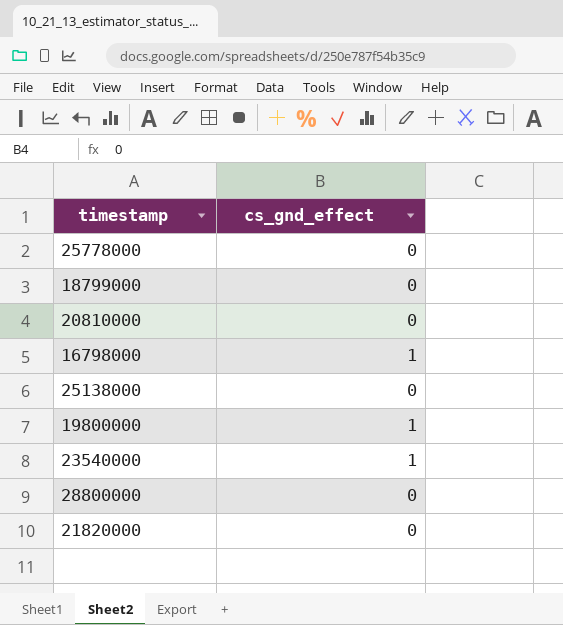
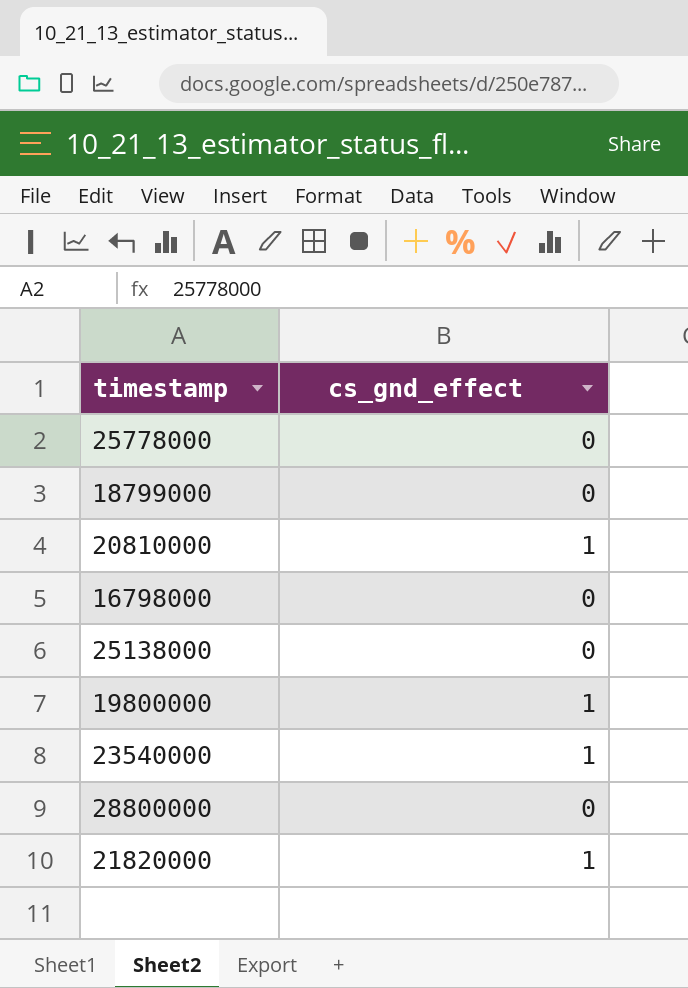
20810000 | cs_gnd_effect: 0 -> 1
16798000 | cs_gnd_effect: 1 -> 0
21820000 | cs_gnd_effect: 0 -> 1

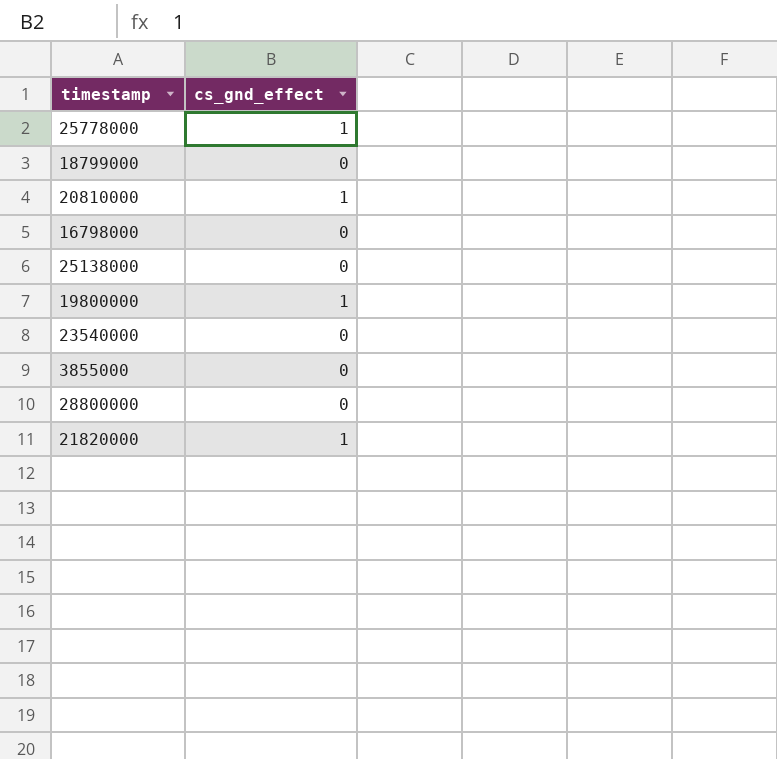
25778000 | cs_gnd_effect: 0 -> 1
23540000 | cs_gnd_effect: 1 -> 0
row 3855000: none -> 0

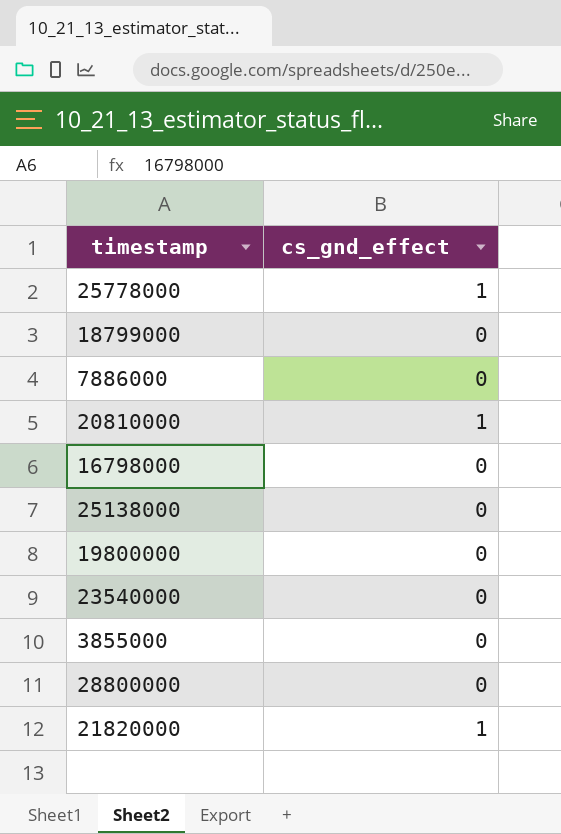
row 7886000: none -> 0
19800000 | cs_gnd_effect: 1 -> 0

